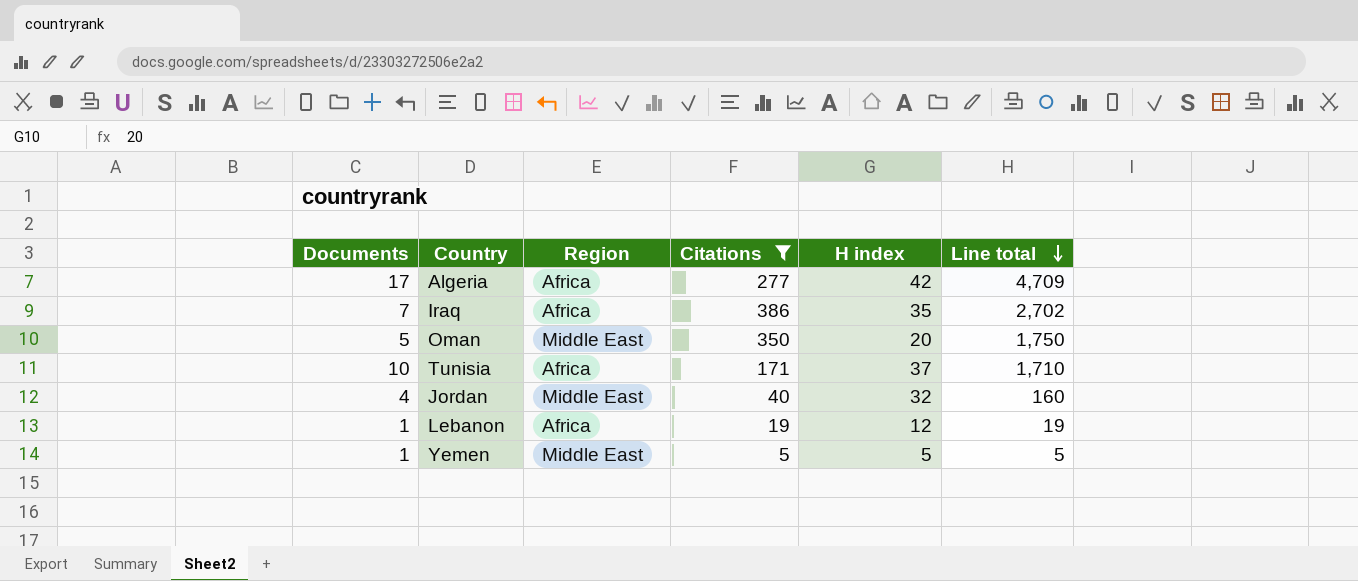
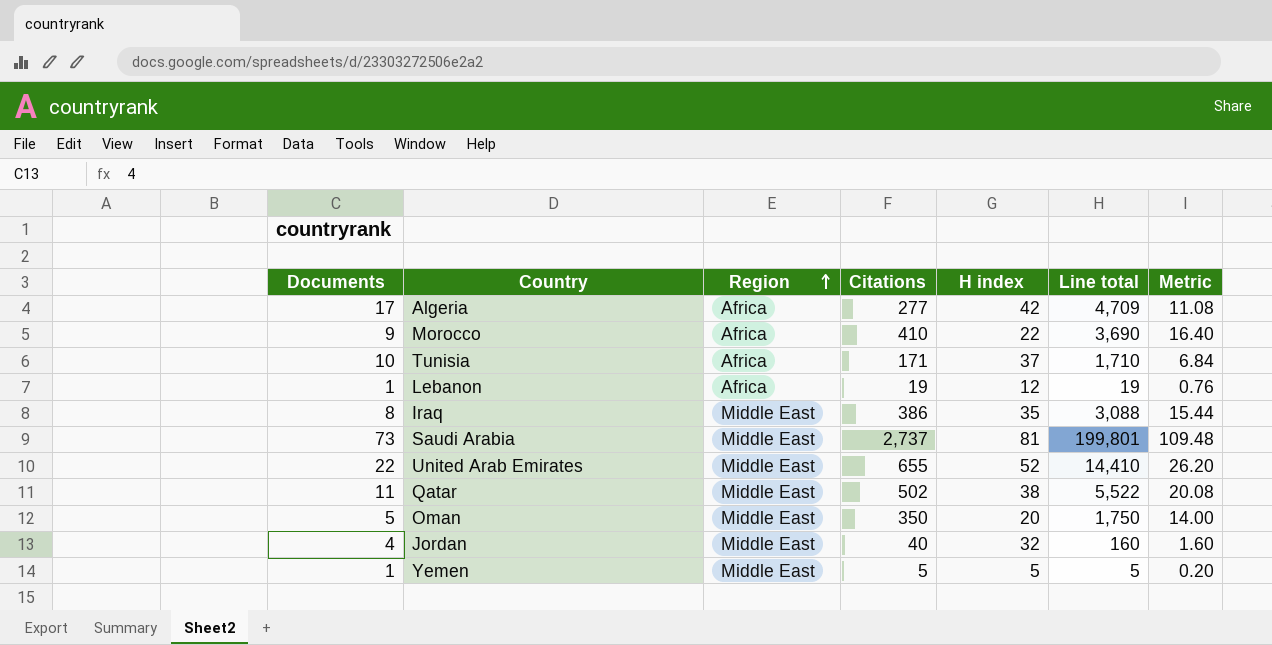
filter: Citations <= 386 -> none
row order: Line total descending -> Region ascending
column Metric | formula: none -> [Citations] * 0.04
Iraq | Documents: 7 -> 8
Iraq | Region: Africa -> Middle East
Iraq | Line total: 2,702 -> 3,088

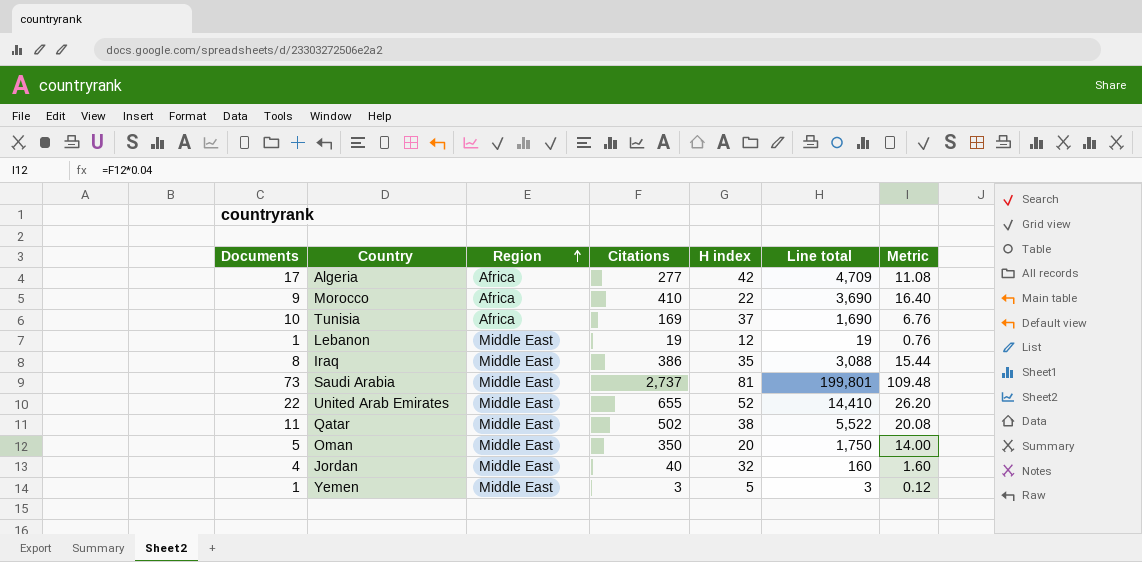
Tunisia | Citations: 171 -> 169
Tunisia | Line total: 1,710 -> 1,690
Tunisia | Metric: 6.84 -> 6.76
Lebanon | Region: Africa -> Middle East
Yemen | Citations: 5 -> 3
Yemen | Line total: 5 -> 3
Yemen | Metric: 0.20 -> 0.12

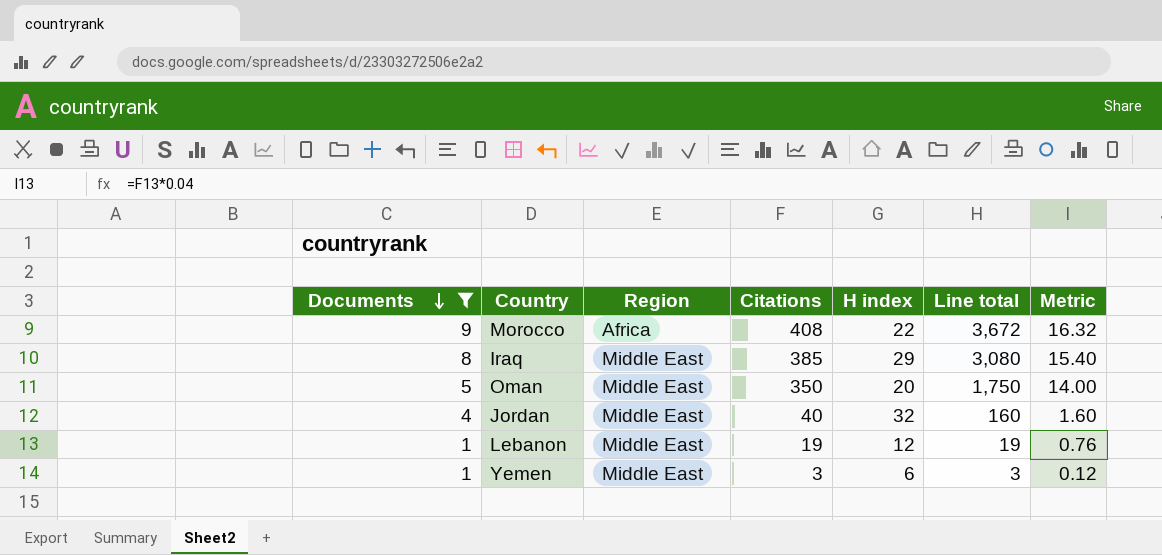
filter: none -> Documents <= 9
row order: Region ascending -> Documents descending
Morocco | Citations: 410 -> 408
Morocco | Line total: 3,690 -> 3,672
Morocco | Metric: 16.40 -> 16.32
Iraq | Citations: 386 -> 385
Iraq | H index: 35 -> 29
Iraq | Line total: 3,088 -> 3,080
Iraq | Metric: 15.44 -> 15.40
Yemen | H index: 5 -> 6

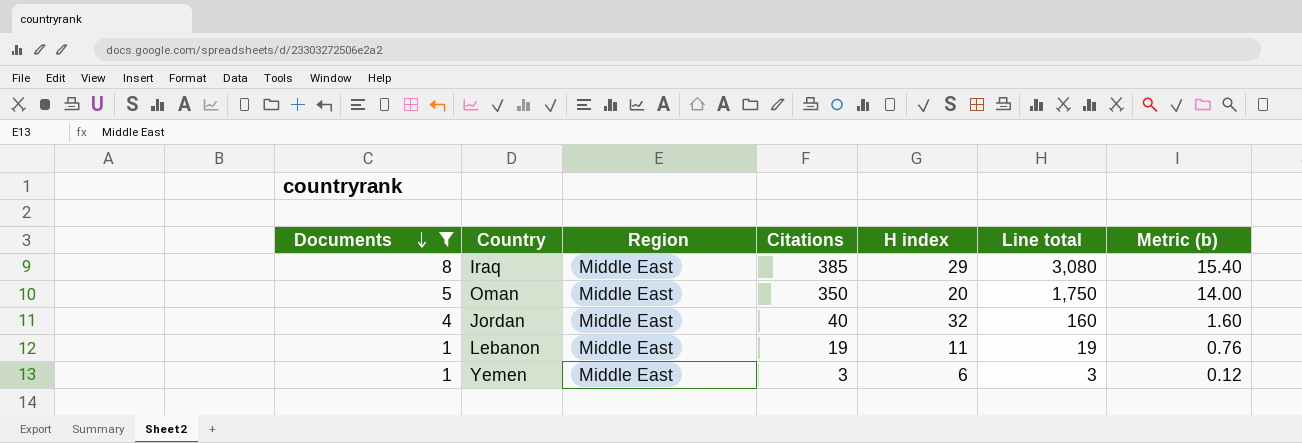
column name: Metric -> Metric (b)
row Morocco: 9 | Africa | 408 | 22 | 3,672 | 16.32 -> none
Lebanon | H index: 12 -> 11

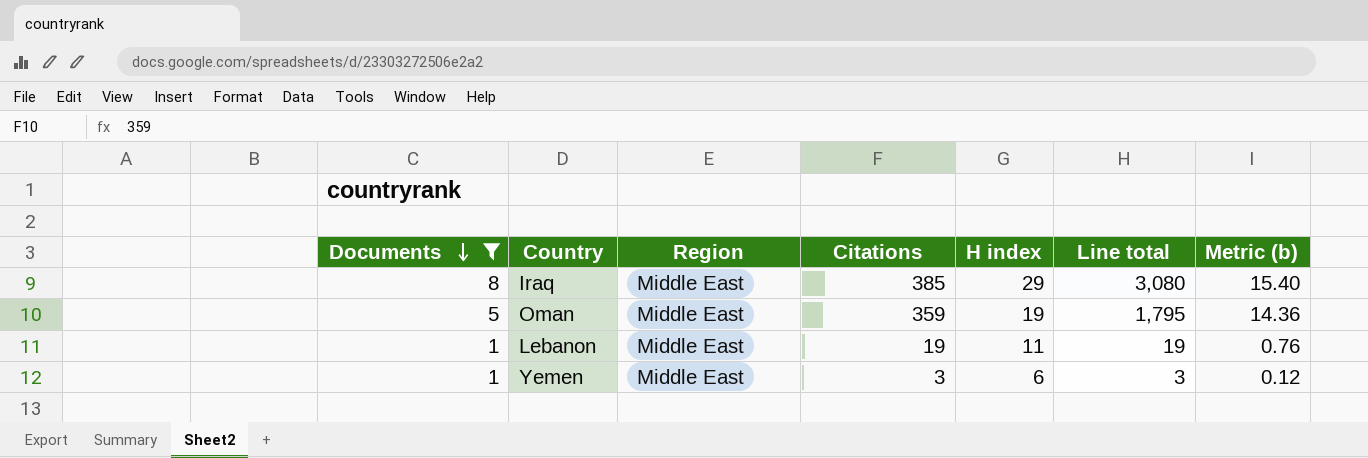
row Jordan: 4 | Middle East | 40 | 32 | 160 | 1.60 -> none
Oman | Citations: 350 -> 359
Oman | H index: 20 -> 19
Oman | Line total: 1,750 -> 1,795
Oman | Metric (b): 14.00 -> 14.36

